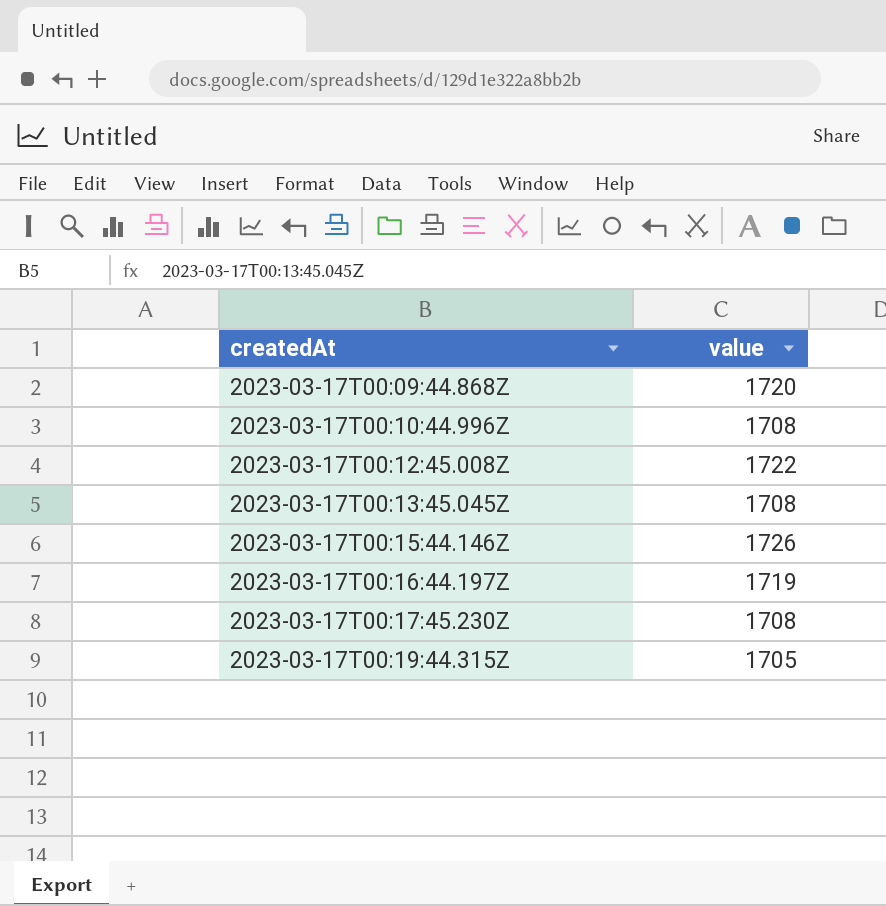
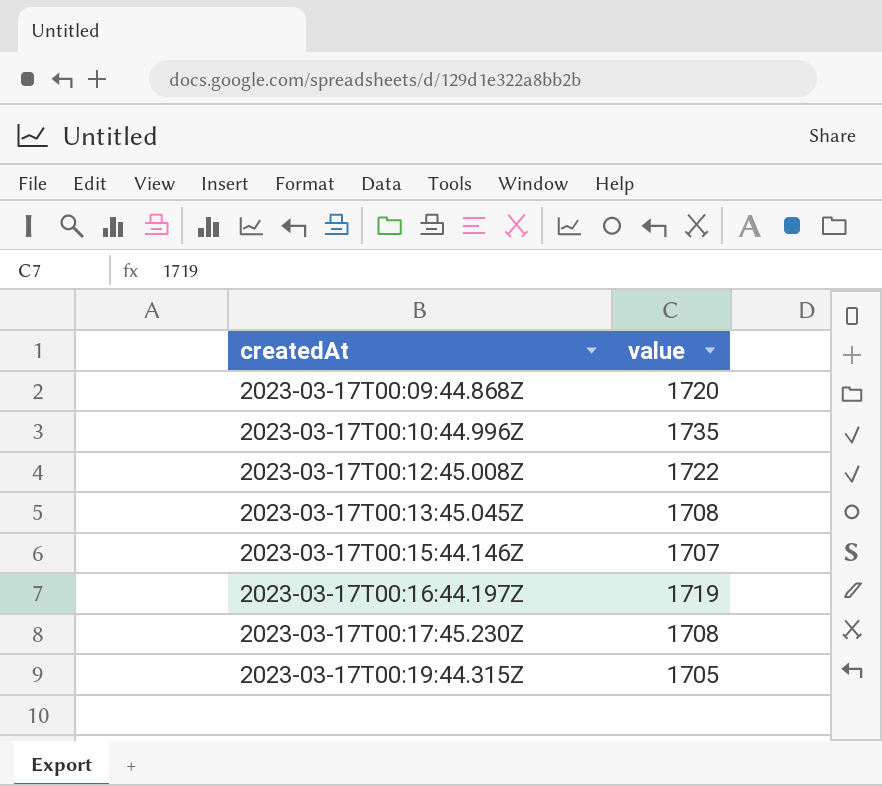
2023-03-17T00:10:44.996Z | value: 1708 -> 1735
2023-03-17T00:15:44.146Z | value: 1726 -> 1707

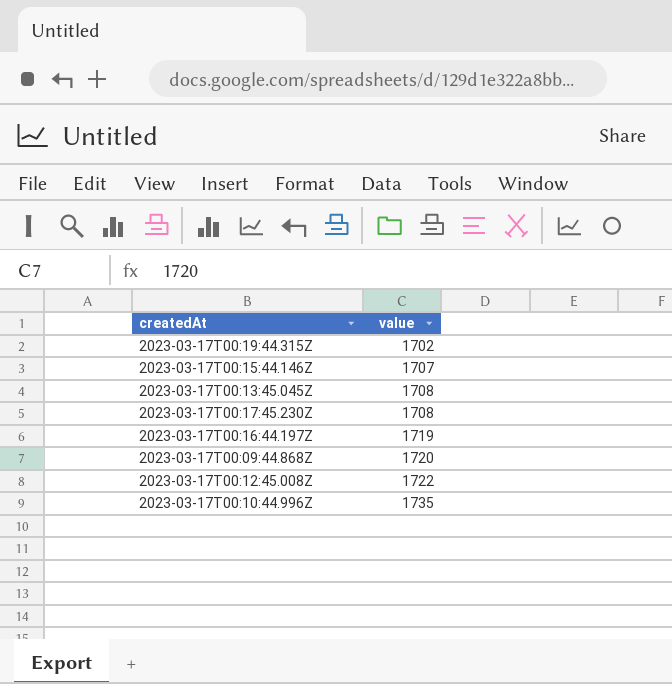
row order: createdAt ascending -> value ascending
2023-03-17T00:19:44.315Z | value: 1705 -> 1702

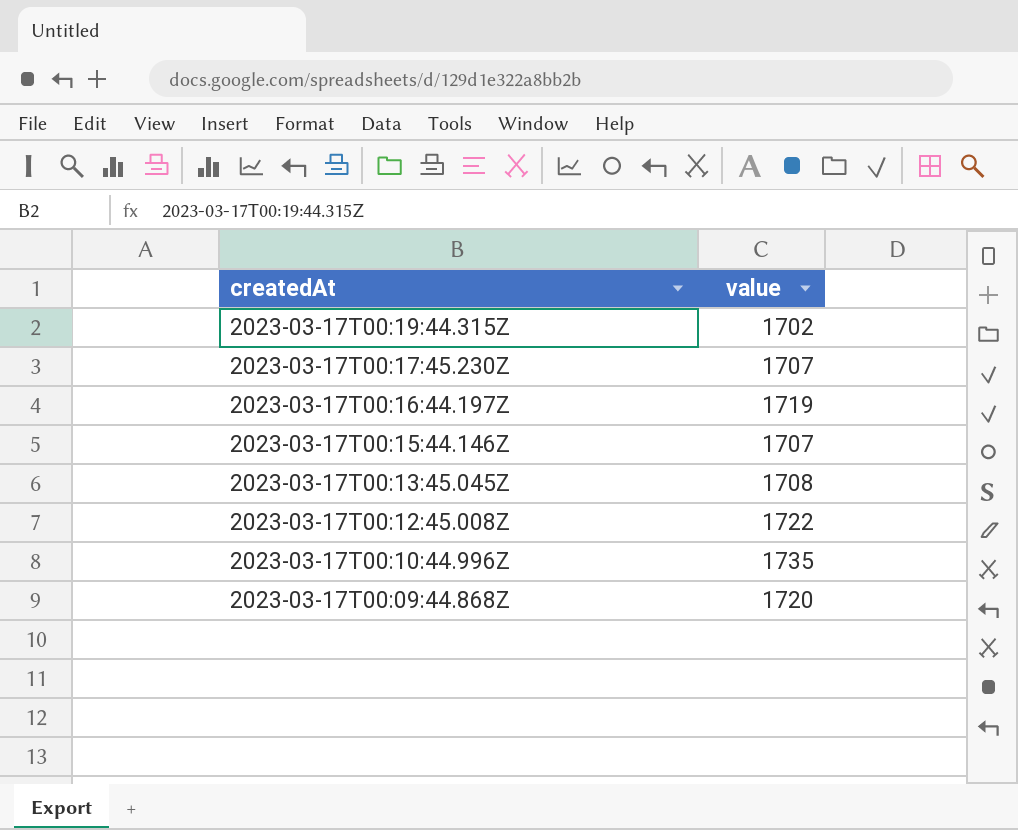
row order: value ascending -> createdAt descending
2023-03-17T00:17:45.230Z | value: 1708 -> 1707

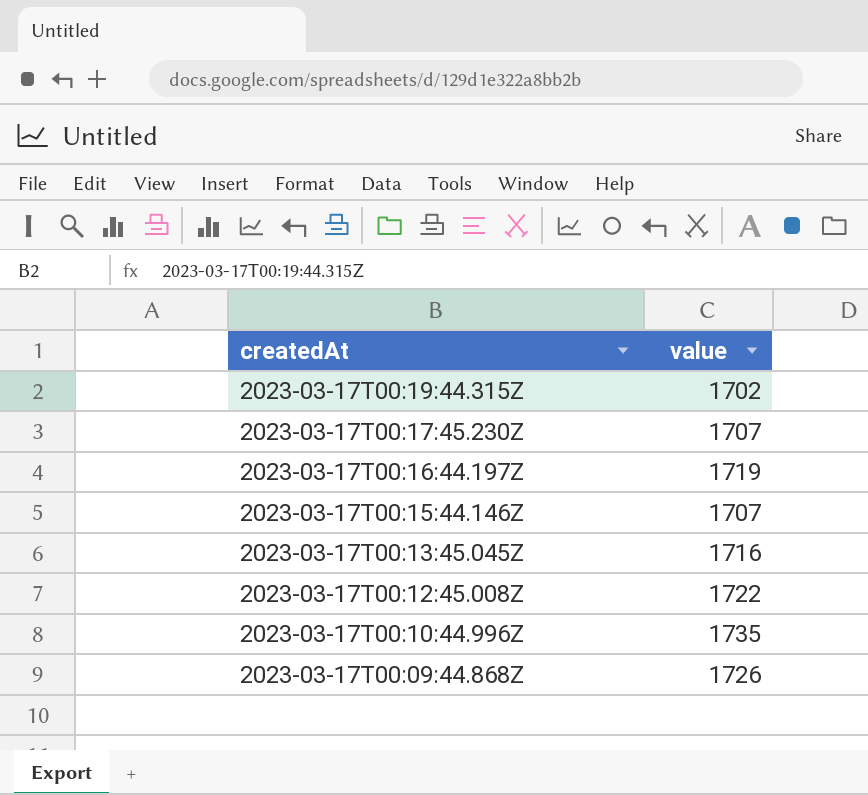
2023-03-17T00:13:45.045Z | value: 1708 -> 1716
2023-03-17T00:09:44.868Z | value: 1720 -> 1726

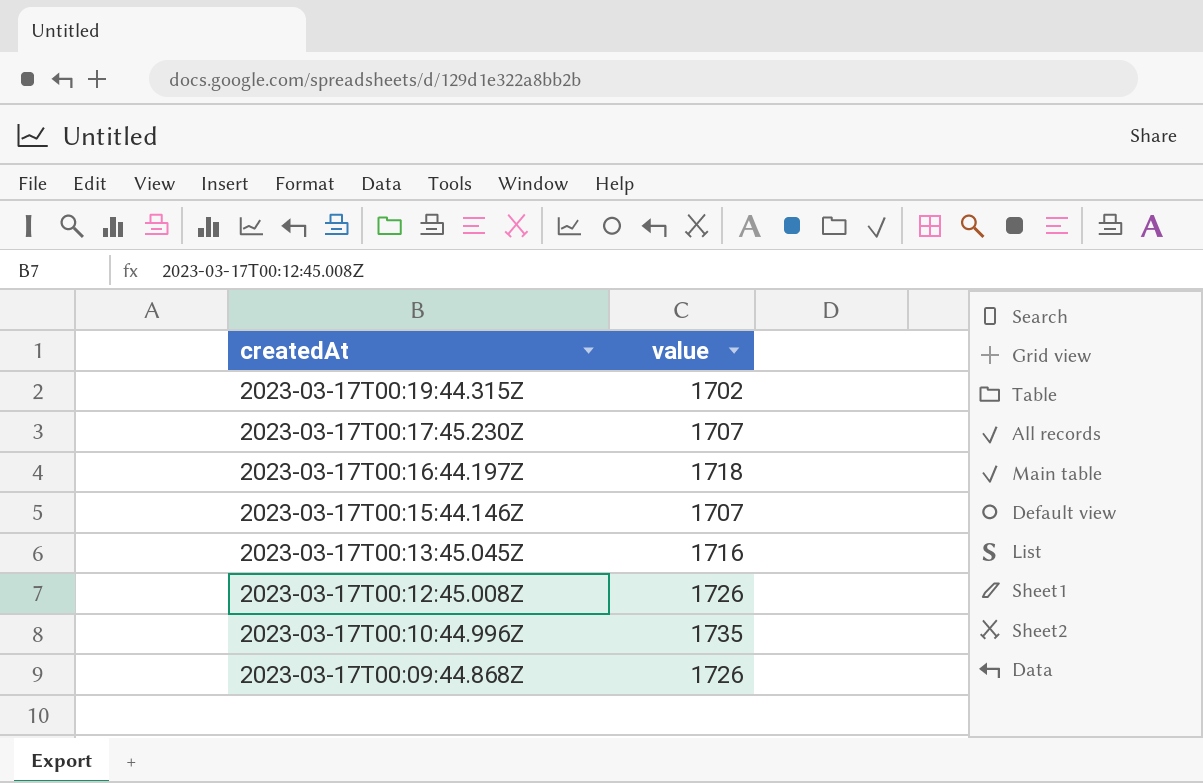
2023-03-17T00:16:44.197Z | value: 1719 -> 1718
2023-03-17T00:12:45.008Z | value: 1722 -> 1726

